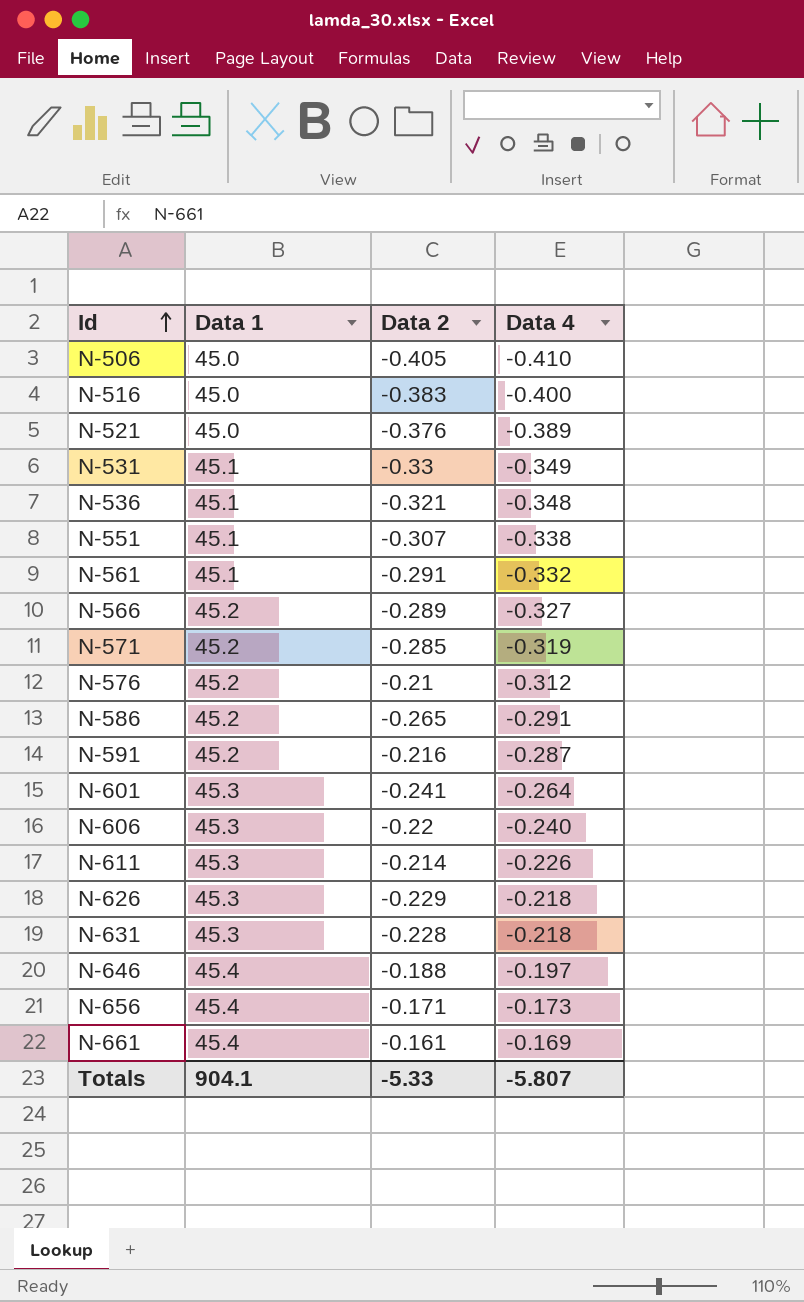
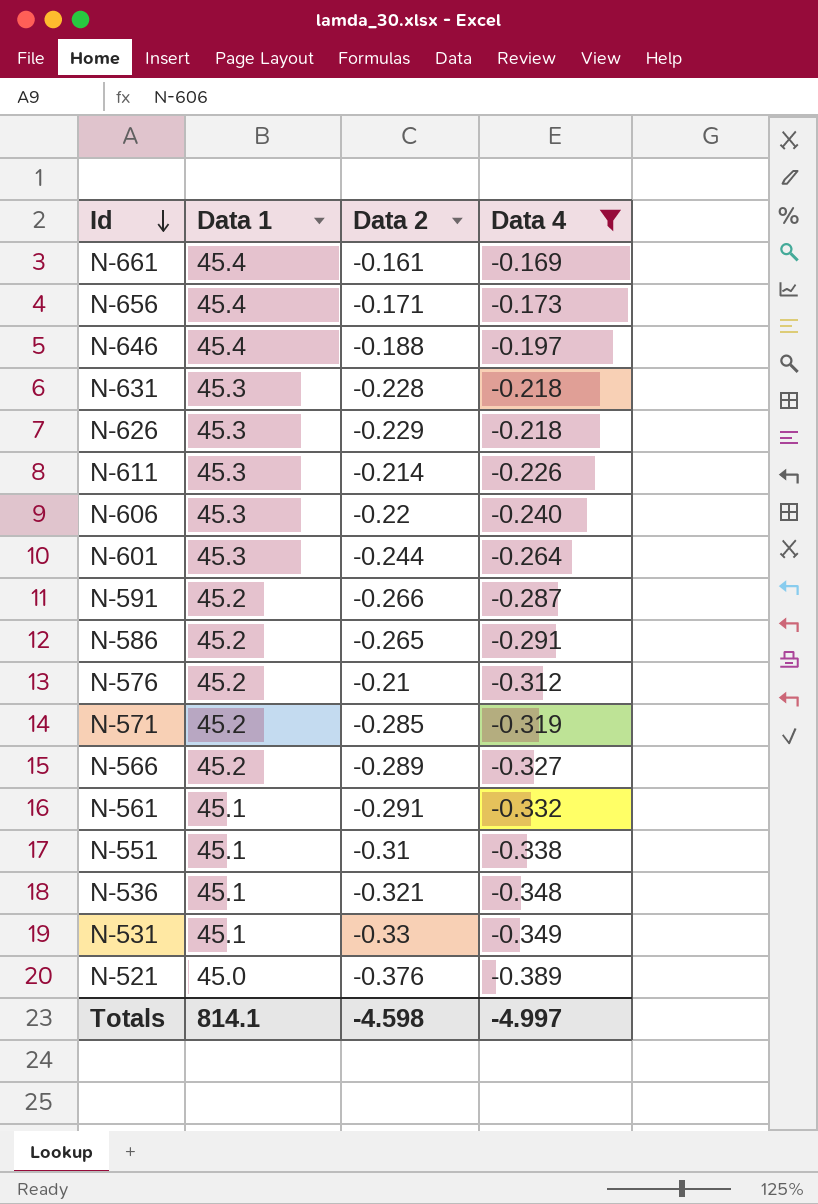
filter: none -> Data 4 >= -0.389
row order: Id ascending -> Id descending
N-601 | Data 2: -0.241 -> -0.244
N-591 | Data 2: -0.216 -> -0.266
N-551 | Data 2: -0.307 -> -0.31
Totals | Data 1: 904.1 -> 814.1
Totals | Data 2: -5.33 -> -4.598
Totals | Data 4: -5.807 -> -4.997

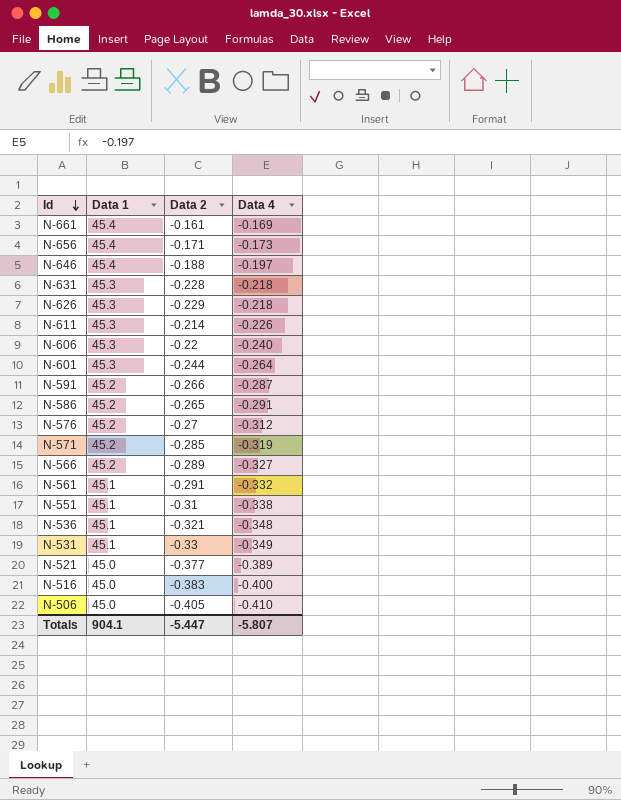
filter: Data 4 >= -0.389 -> none
N-576 | Data 2: -0.21 -> -0.27
N-521 | Data 2: -0.376 -> -0.377
Totals | Data 1: 814.1 -> 904.1
Totals | Data 2: -4.598 -> -5.447
Totals | Data 4: -4.997 -> -5.807

